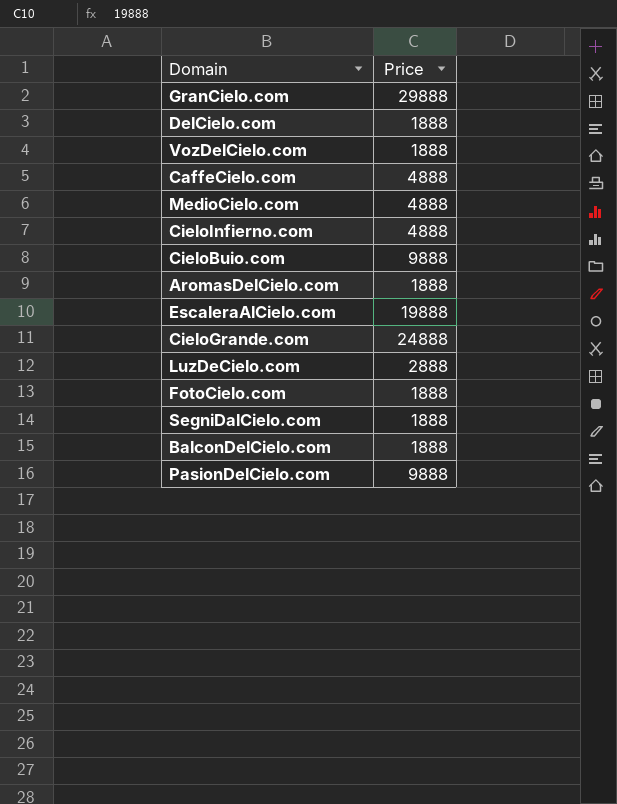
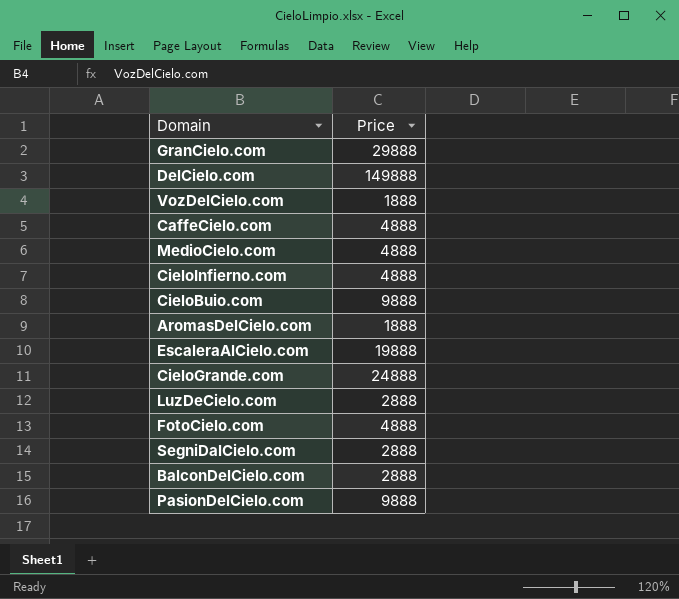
DelCielo.com | Price: 1888 -> 149888
FotoCielo.com | Price: 1888 -> 4888
SegniDalCielo.com | Price: 1888 -> 2888
BalconDelCielo.com | Price: 1888 -> 2888

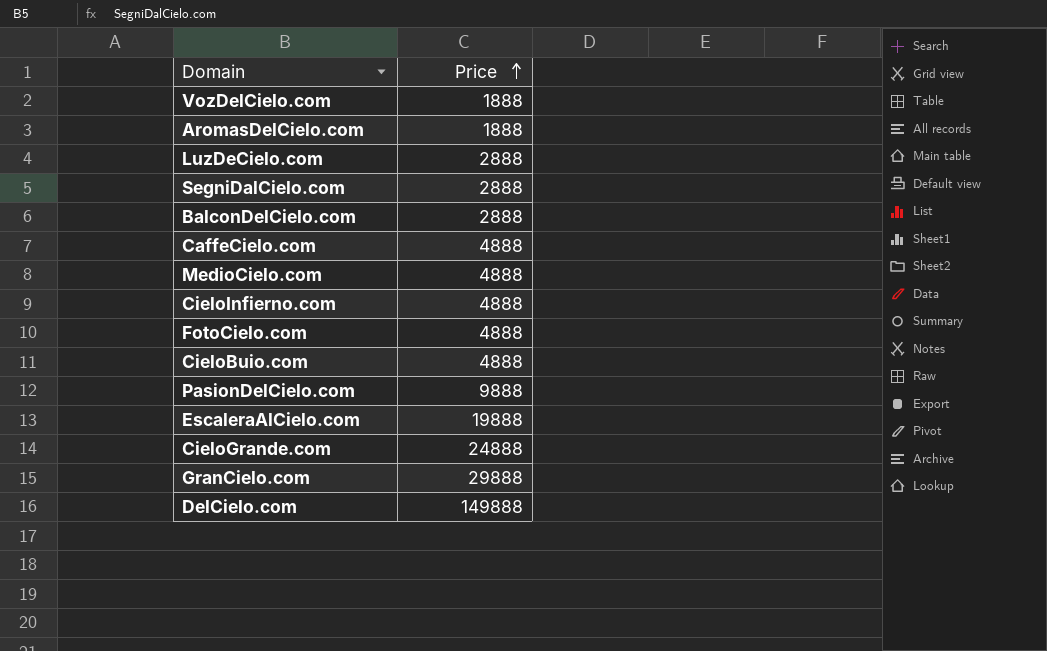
row order: none -> Price ascending
CieloBuio.com | Price: 9888 -> 4888

